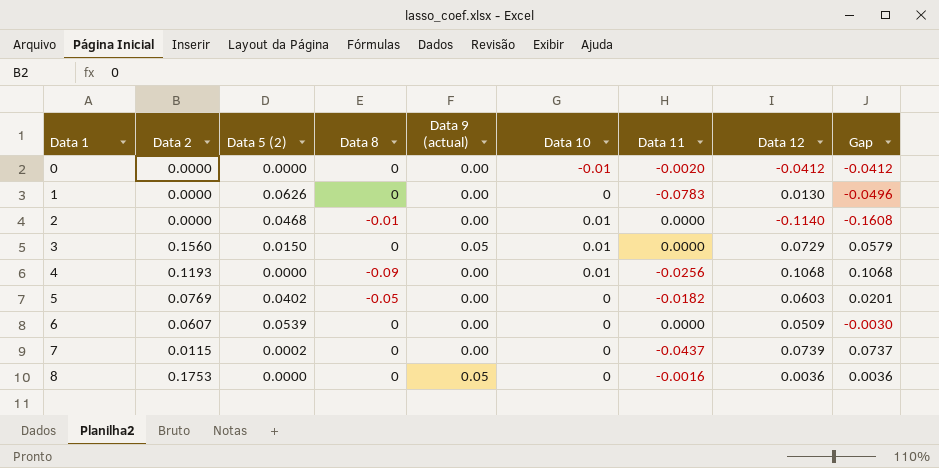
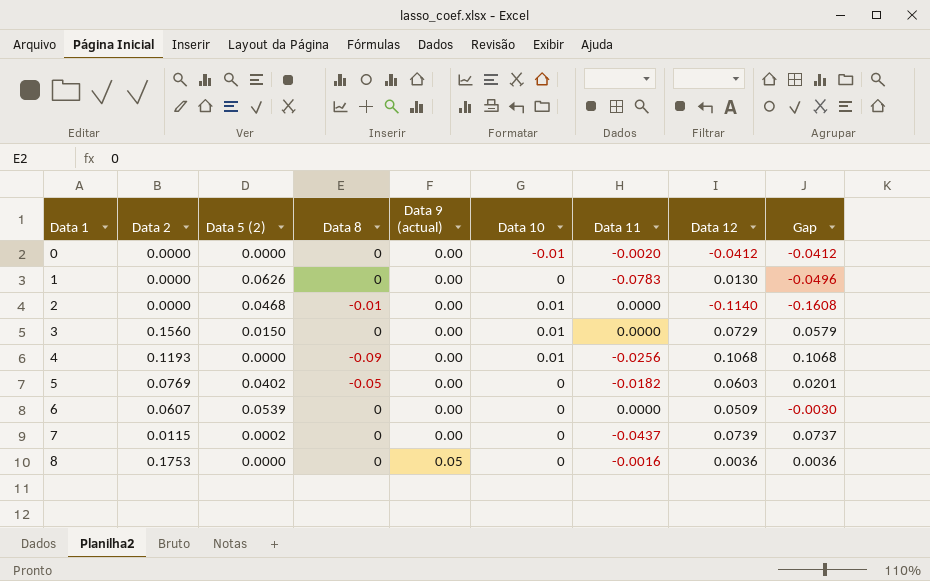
3 | Data 9 (actual): 0.05 -> 0.00

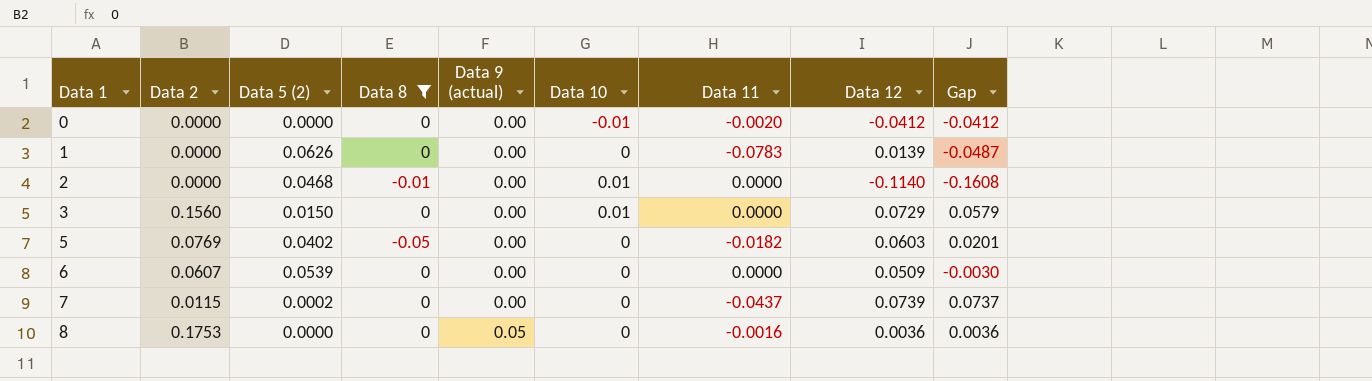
filter: none -> Data 8 != -0.09
1 | Data 12: 0.0130 -> 0.0139
1 | Gap: -0.0496 -> -0.0487

